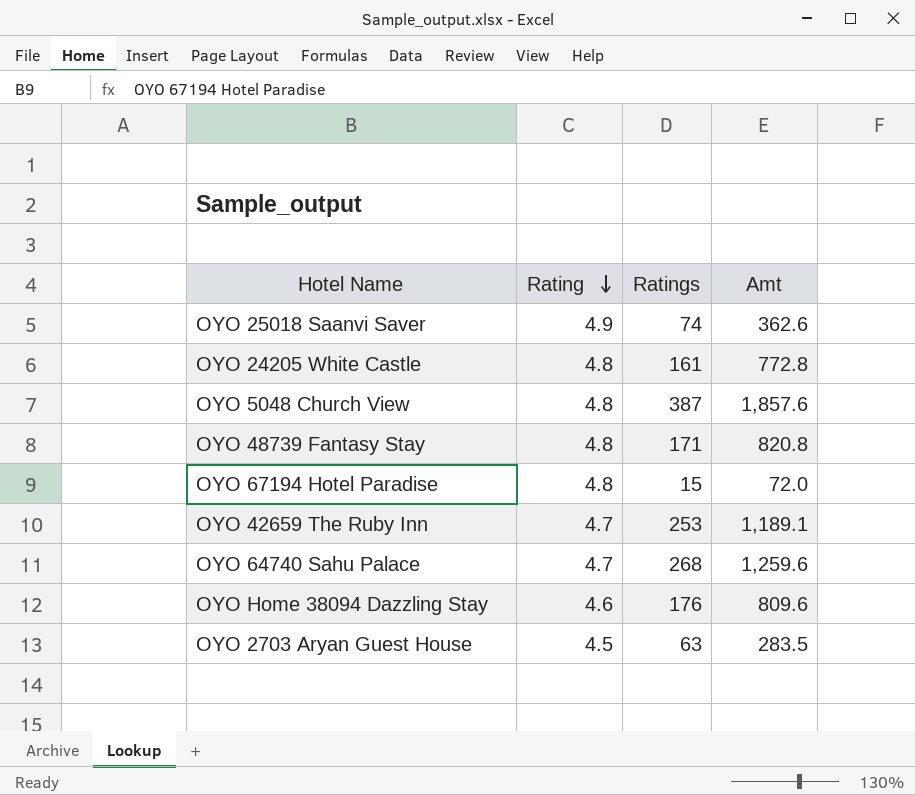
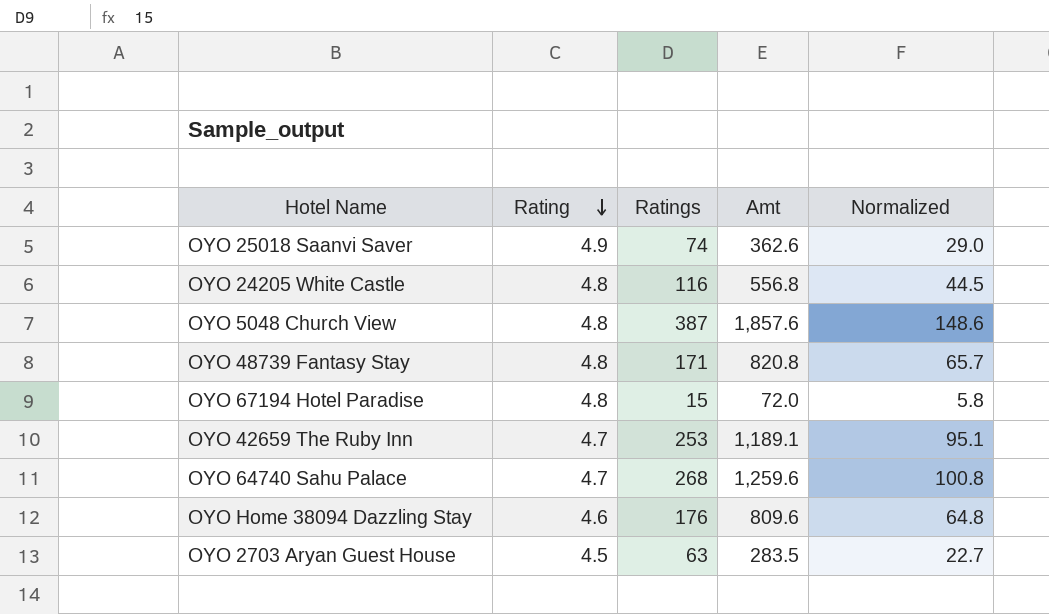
column Normalized | formula: none -> [Amt] * 0.08
OYO 24205 White Castle | Ratings: 161 -> 116
OYO 24205 White Castle | Amt: 772.8 -> 556.8

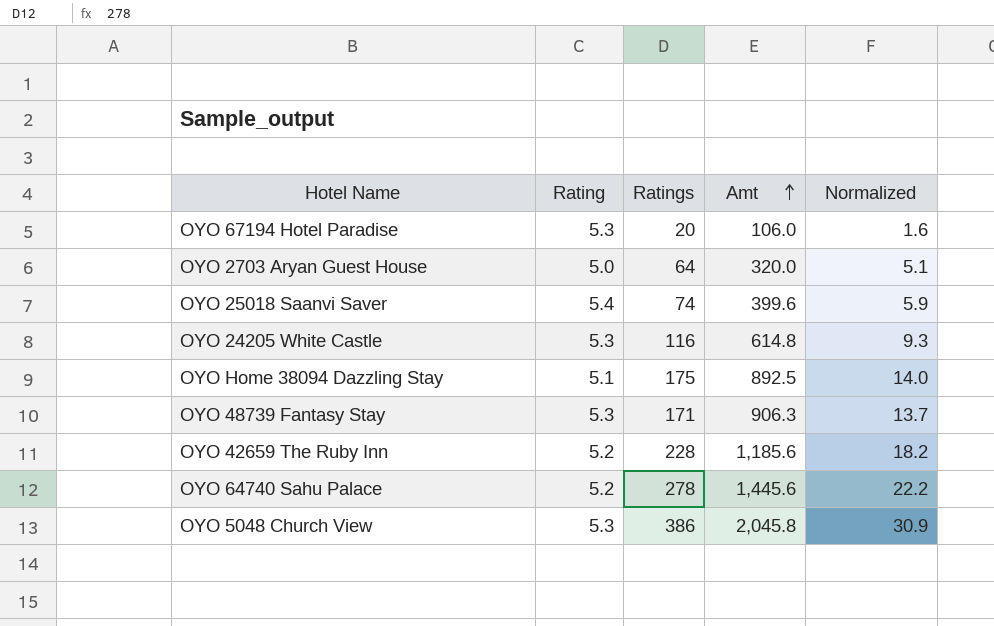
row order: Rating descending -> Amt ascending
column Normalized | formula: [Amt] * 0.08 -> [Ratings] * 0.08
OYO 67194 Hotel Paradise | Rating: 4.8 -> 5.3
OYO 67194 Hotel Paradise | Ratings: 15 -> 20
OYO 67194 Hotel Paradise | Amt: 72.0 -> 106.0
OYO 2703 Aryan Guest House | Rating: 4.5 -> 5.0
OYO 2703 Aryan Guest House | Ratings: 63 -> 64
OYO 2703 Aryan Guest House | Amt: 283.5 -> 320.0
OYO 25018 Saanvi Saver | Rating: 4.9 -> 5.4
OYO 25018 Saanvi Saver | Amt: 362.6 -> 399.6
OYO 24205 White Castle | Rating: 4.8 -> 5.3
OYO 24205 White Castle | Amt: 556.8 -> 614.8
OYO Home 38094 Dazzling Stay | Rating: 4.6 -> 5.1
OYO Home 38094 Dazzling Stay | Ratings: 176 -> 175
OYO Home 38094 Dazzling Stay | Amt: 809.6 -> 892.5
OYO 48739 Fantasy Stay | Rating: 4.8 -> 5.3
OYO 48739 Fantasy Stay | Amt: 820.8 -> 906.3
OYO 42659 The Ruby Inn | Rating: 4.7 -> 5.2
OYO 42659 The Ruby Inn | Ratings: 253 -> 228
OYO 42659 The Ruby Inn | Amt: 1,189.1 -> 1,185.6
OYO 64740 Sahu Palace | Rating: 4.7 -> 5.2
OYO 64740 Sahu Palace | Ratings: 268 -> 278
OYO 64740 Sahu Palace | Amt: 1,259.6 -> 1,445.6
OYO 5048 Church View | Rating: 4.8 -> 5.3
OYO 5048 Church View | Ratings: 387 -> 386
OYO 5048 Church View | Amt: 1,857.6 -> 2,045.8

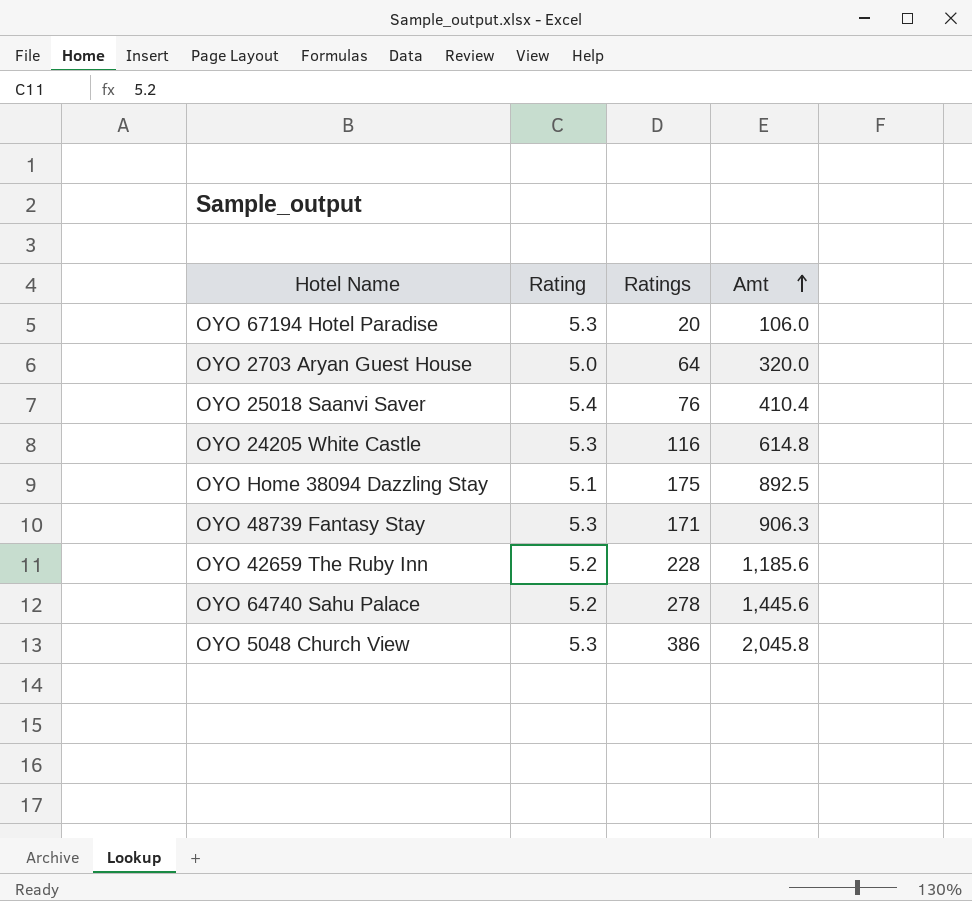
column Normalized | formula: [Ratings] * 0.08 -> none
OYO 25018 Saanvi Saver | Ratings: 74 -> 76
OYO 25018 Saanvi Saver | Amt: 399.6 -> 410.4

